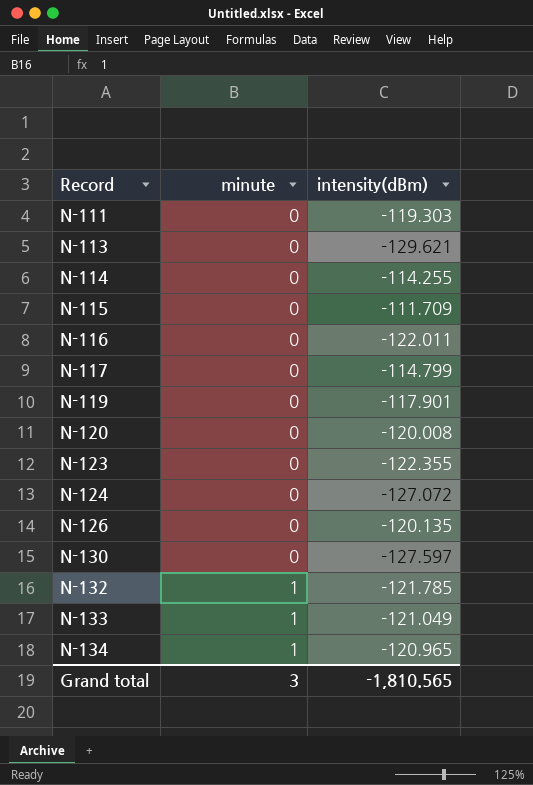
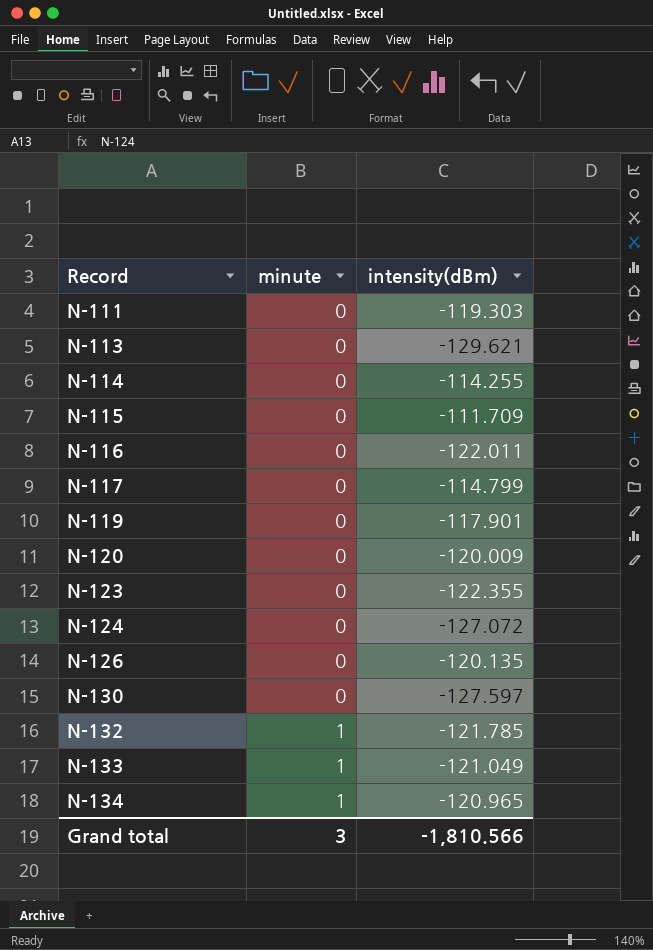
N-120 | intensity(dBm): -120.008 -> -120.009
Grand total | intensity(dBm): -1,810.565 -> -1,810.566

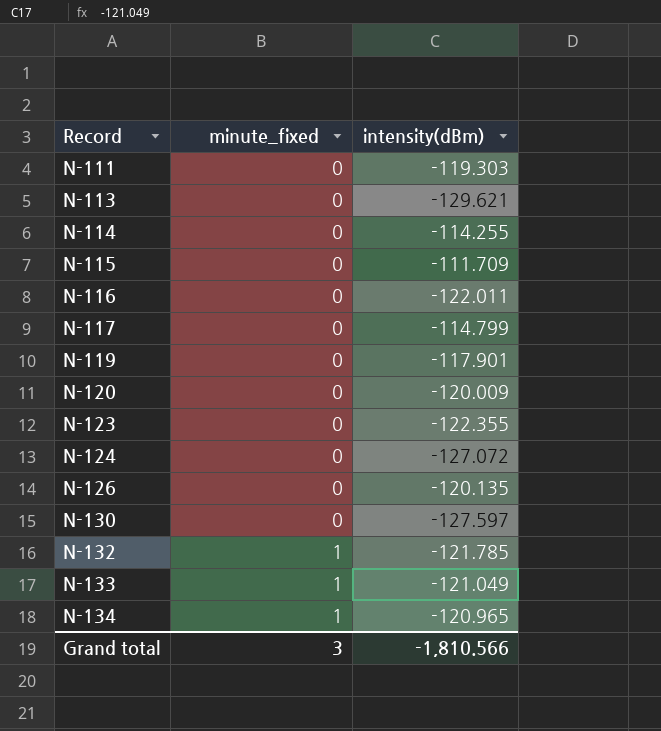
column name: minute -> minute_fixed

